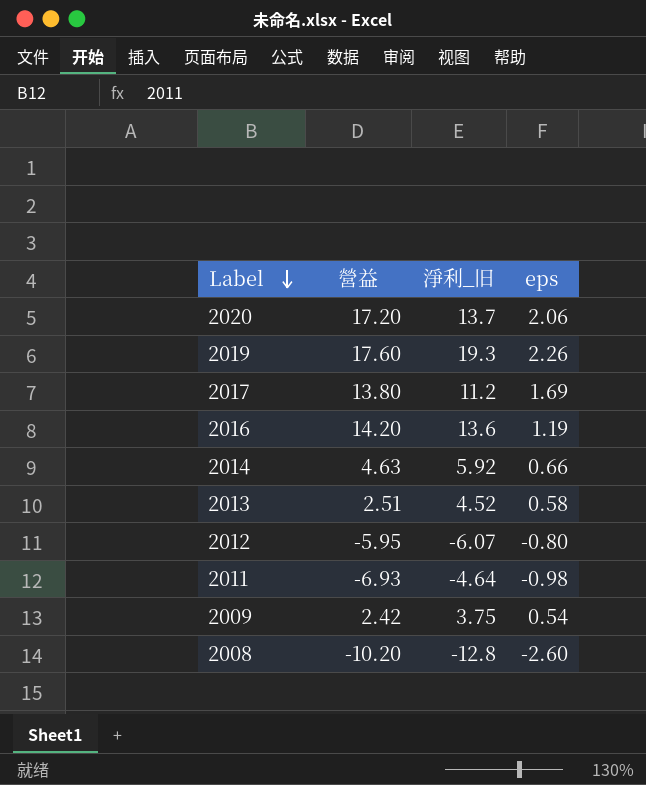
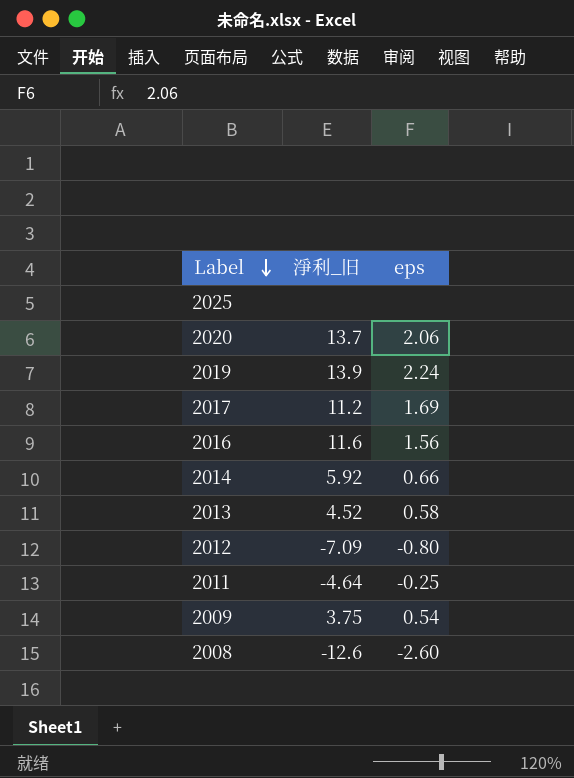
column 營益 | position: 2 -> none
row 2025: none -> none | none
2019 | 淨利_旧: 19.3 -> 13.9
2019 | eps: 2.26 -> 2.24
2016 | 淨利_旧: 13.6 -> 11.6
2016 | eps: 1.19 -> 1.56
2012 | 淨利_旧: -6.07 -> -7.09
2011 | eps: -0.98 -> -0.25
2008 | 淨利_旧: -12.8 -> -12.6

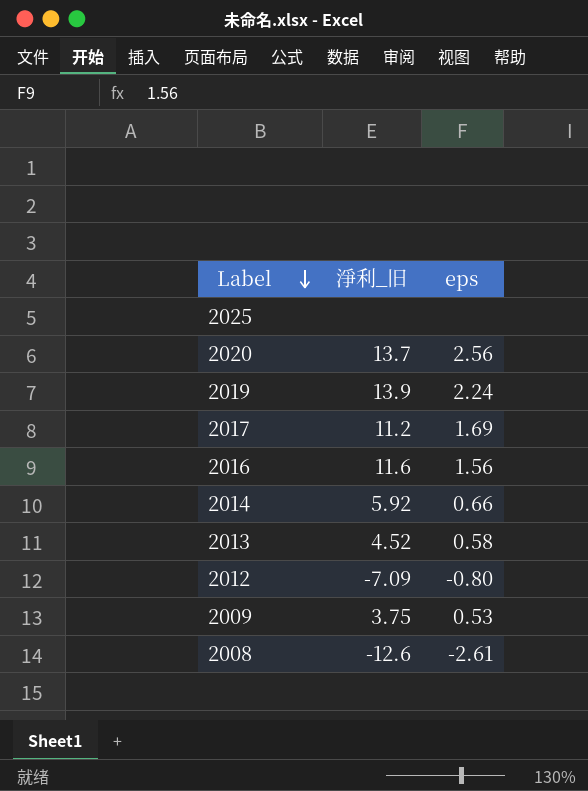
row 2011: -4.64 | -0.25 -> none
2020 | eps: 2.06 -> 2.56
2009 | eps: 0.54 -> 0.53
2008 | eps: -2.60 -> -2.61

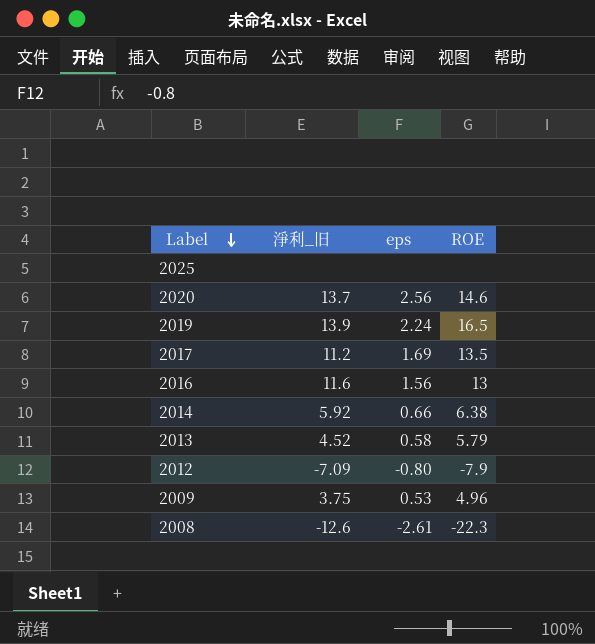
column ROE | position: none -> 4

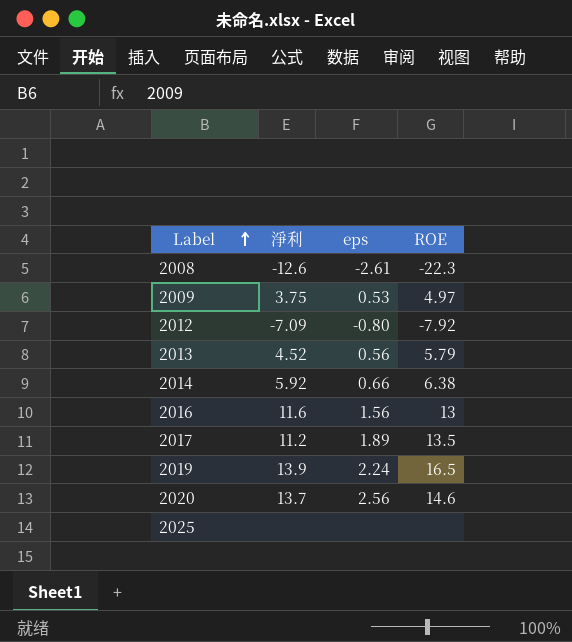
row order: Label descending -> Label ascending
column name: 淨利_旧 -> 淨利
2009 | ROE: 4.96 -> 4.97
2012 | ROE: -7.9 -> -7.92
2013 | eps: 0.58 -> 0.56
2017 | eps: 1.69 -> 1.89

